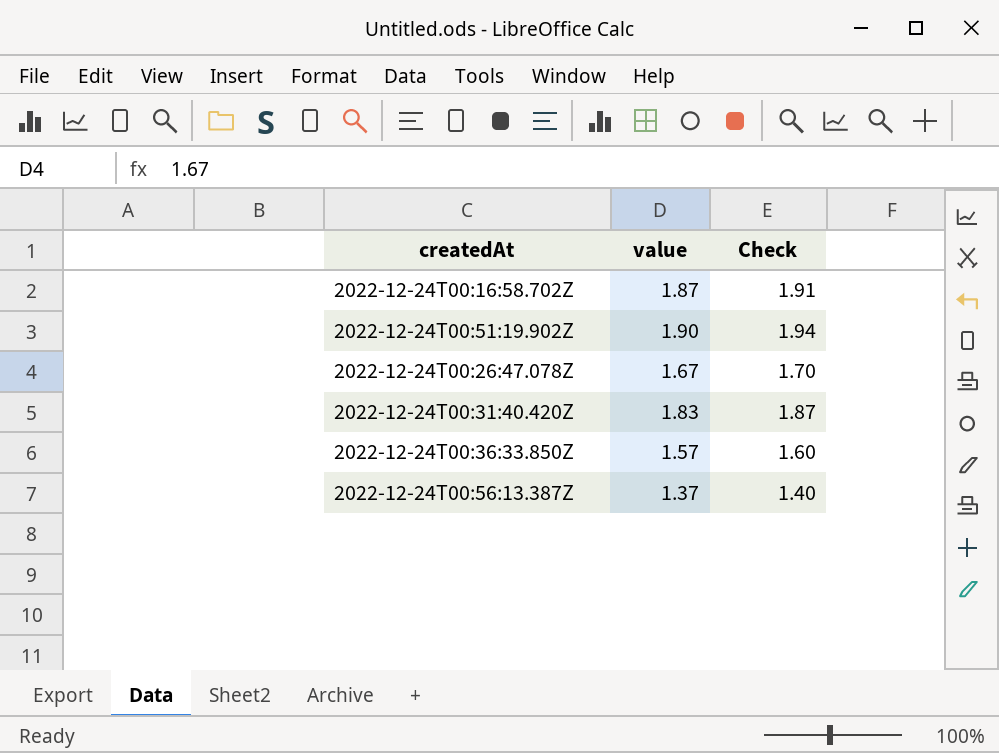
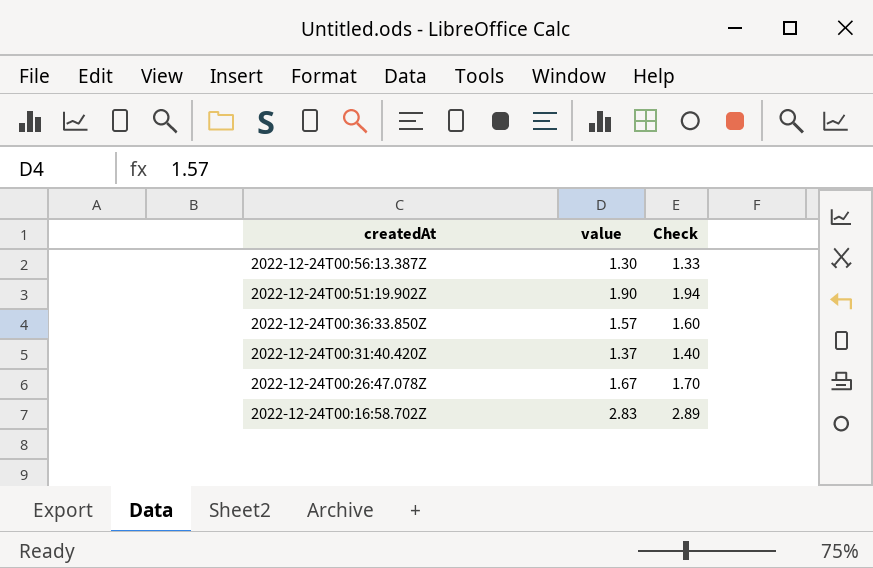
row order: none -> createdAt descending
2022-12-24T00:56:13.387Z | value: 1.37 -> 1.30
2022-12-24T00:56:13.387Z | Check: 1.40 -> 1.33
2022-12-24T00:31:40.420Z | value: 1.83 -> 1.37
2022-12-24T00:31:40.420Z | Check: 1.87 -> 1.40
2022-12-24T00:16:58.702Z | value: 1.87 -> 2.83
2022-12-24T00:16:58.702Z | Check: 1.91 -> 2.89

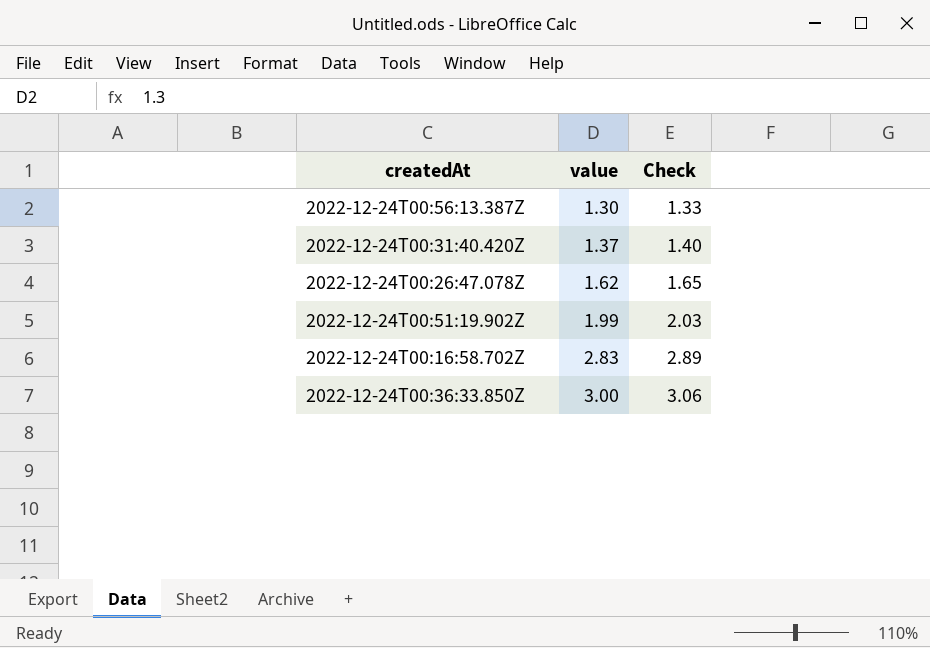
row order: createdAt descending -> value ascending
2022-12-24T00:26:47.078Z | value: 1.67 -> 1.62
2022-12-24T00:26:47.078Z | Check: 1.70 -> 1.65
2022-12-24T00:51:19.902Z | value: 1.90 -> 1.99
2022-12-24T00:51:19.902Z | Check: 1.94 -> 2.03
2022-12-24T00:36:33.850Z | value: 1.57 -> 3.00
2022-12-24T00:36:33.850Z | Check: 1.60 -> 3.06

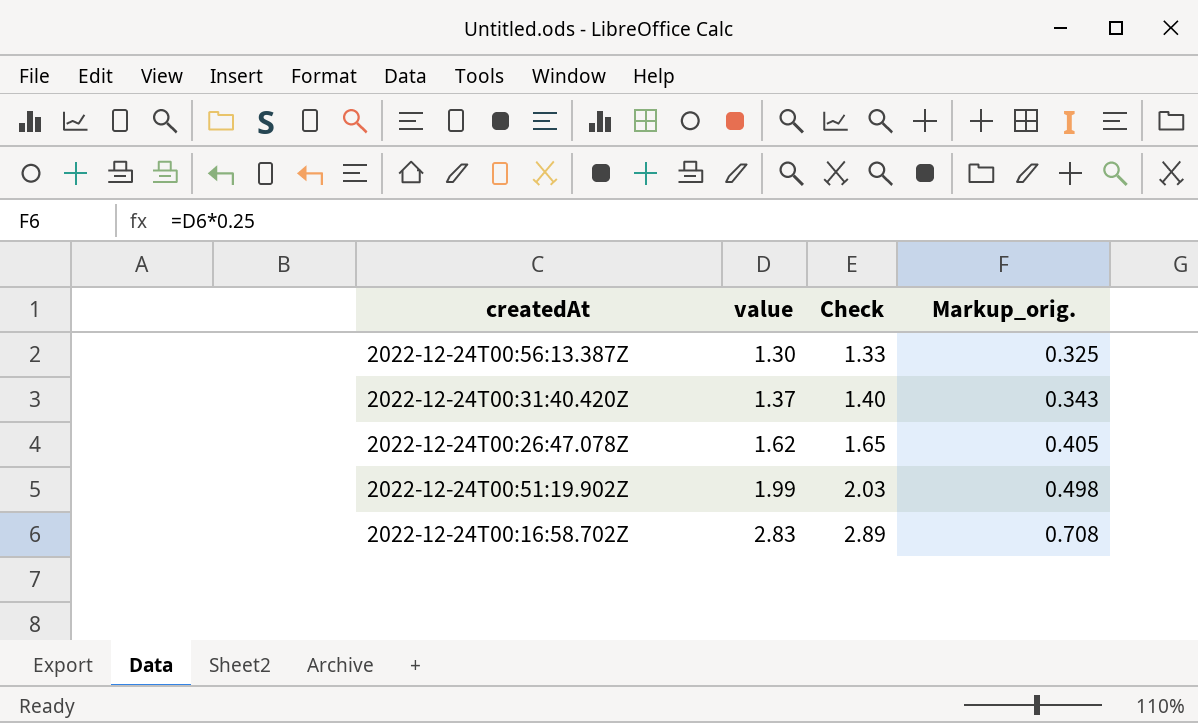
column Markup_orig. | formula: none -> [value] * 0.25
row 2022-12-24T00:36:33.850Z: 3.00 | 3.06 -> none

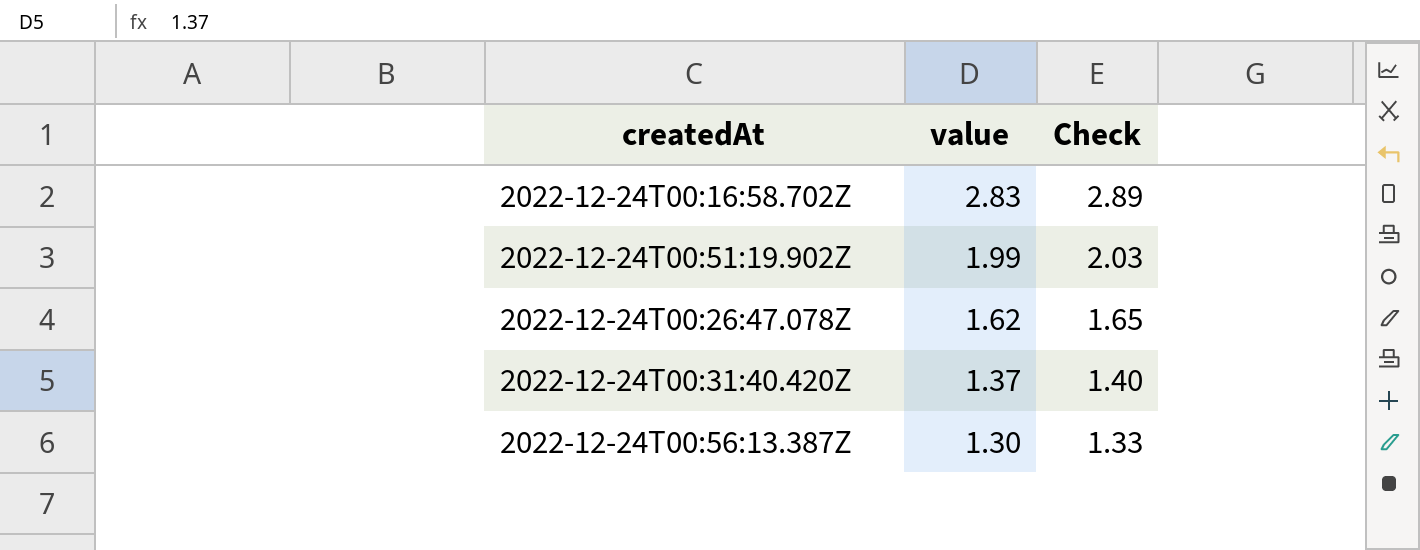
row order: value ascending -> value descending
column Markup_orig. | formula: [value] * 0.25 -> none

